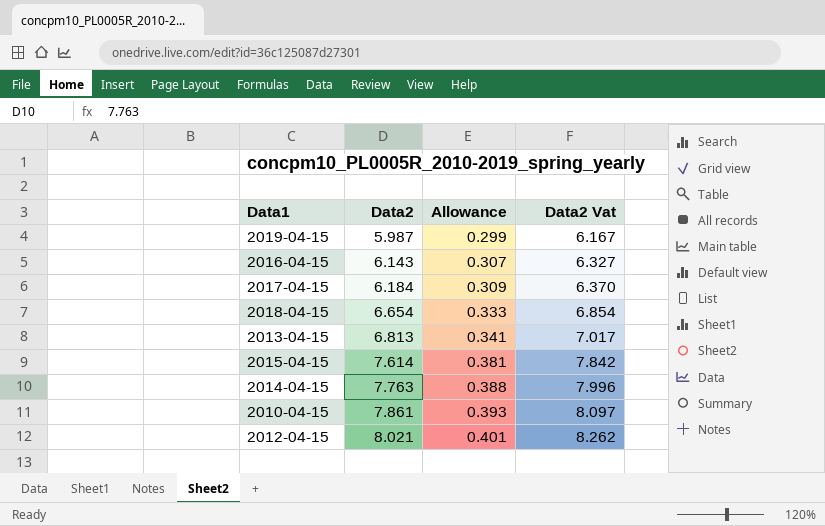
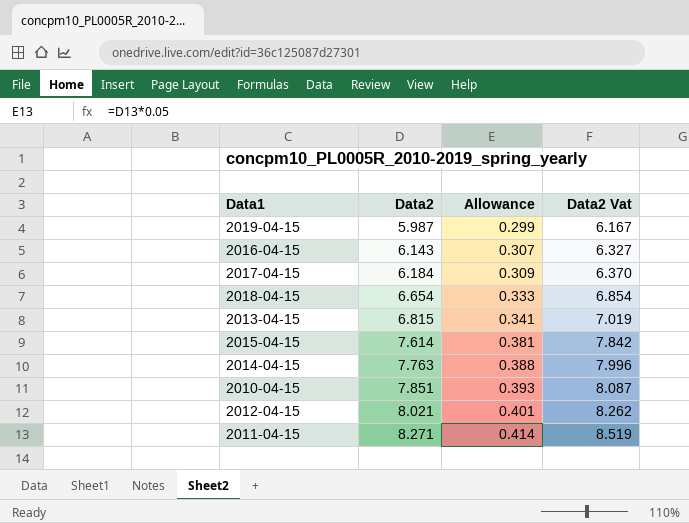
2013-04-15 | Data2: 6.813 -> 6.815
2013-04-15 | Data2 Vat: 7.017 -> 7.019
2010-04-15 | Data2: 7.861 -> 7.851
2010-04-15 | Data2 Vat: 8.097 -> 8.087
row 2011-04-15: none -> 8.271 | 0.414 | 8.519

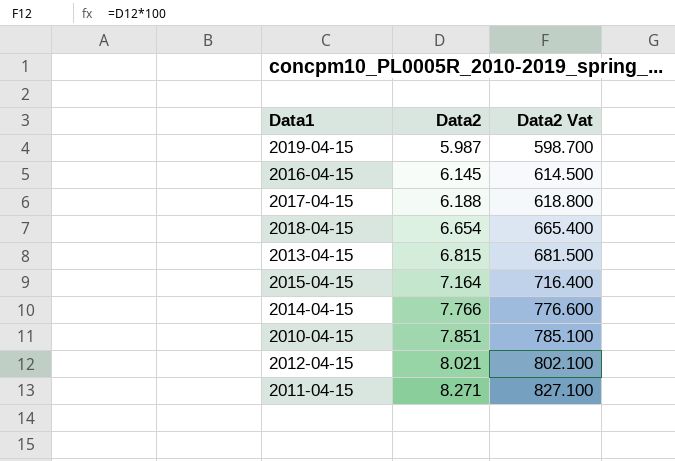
column Allowance | formula: [Data2] * 0.05 -> none
column Data2 Vat | formula: [Data2] * 1.03 -> [Data2] * 100
2016-04-15 | Data2: 6.143 -> 6.145
2017-04-15 | Data2: 6.184 -> 6.188
2015-04-15 | Data2: 7.614 -> 7.164
2014-04-15 | Data2: 7.763 -> 7.766

